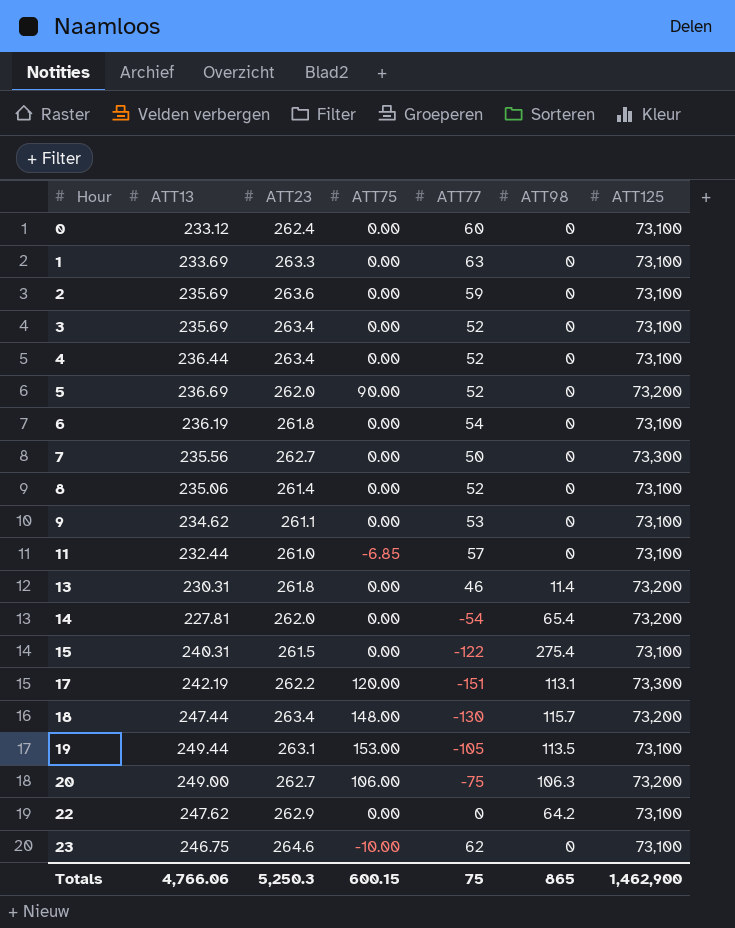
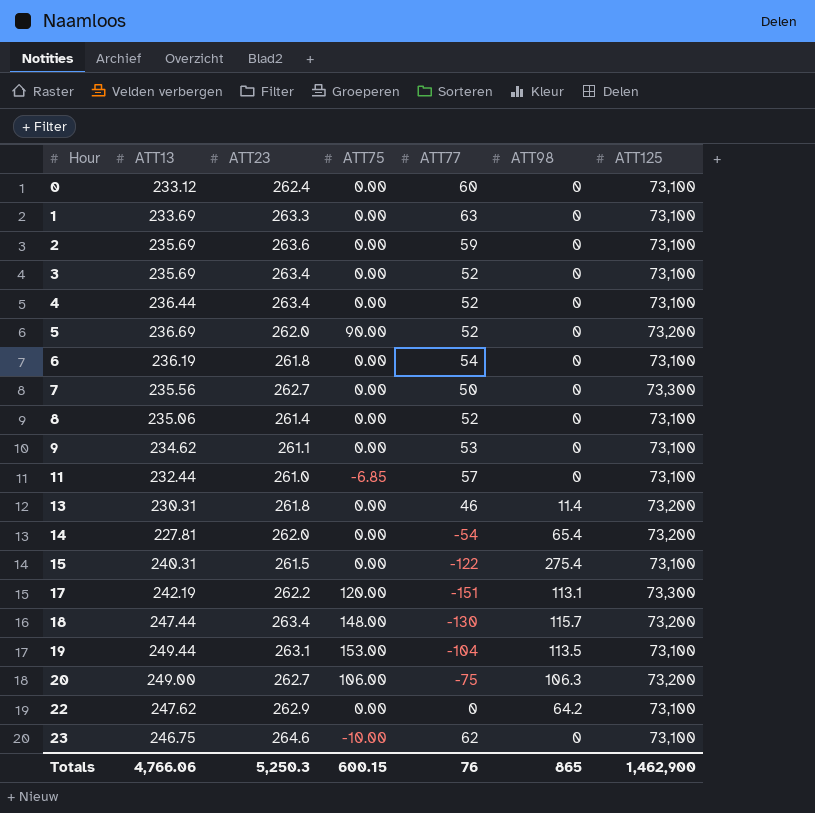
19 | ATT77: -105 -> -104
Totals | ATT77: 75 -> 76

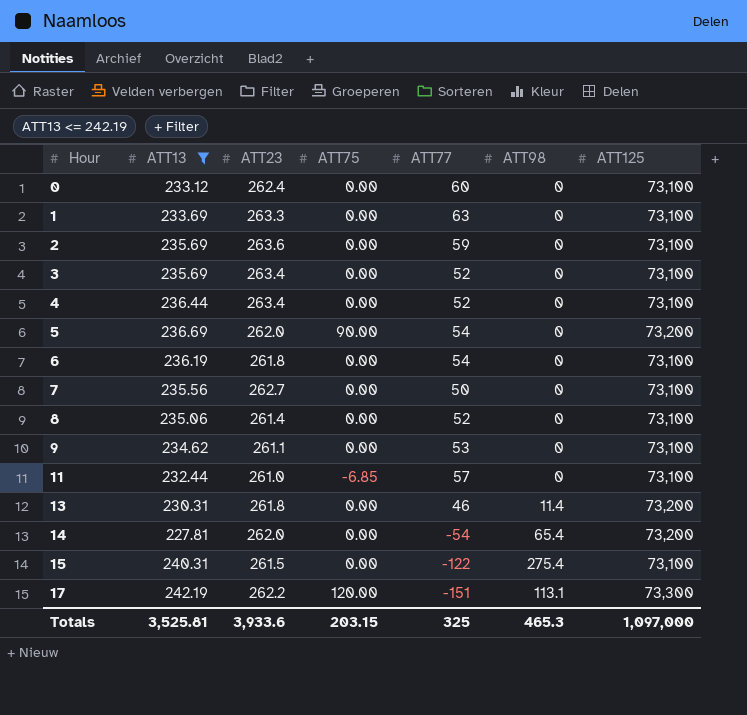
filter: none -> ATT13 <= 242.19
5 | ATT77: 52 -> 54
7 | ATT125: 73,300 -> 73,100
Totals | ATT13: 4,766.06 -> 3,525.81
Totals | ATT23: 5,250.3 -> 3,933.6
Totals | ATT75: 600.15 -> 203.15
Totals | ATT77: 76 -> 325
Totals | ATT98: 865 -> 465.3
Totals | ATT125: 1,462,900 -> 1,097,000

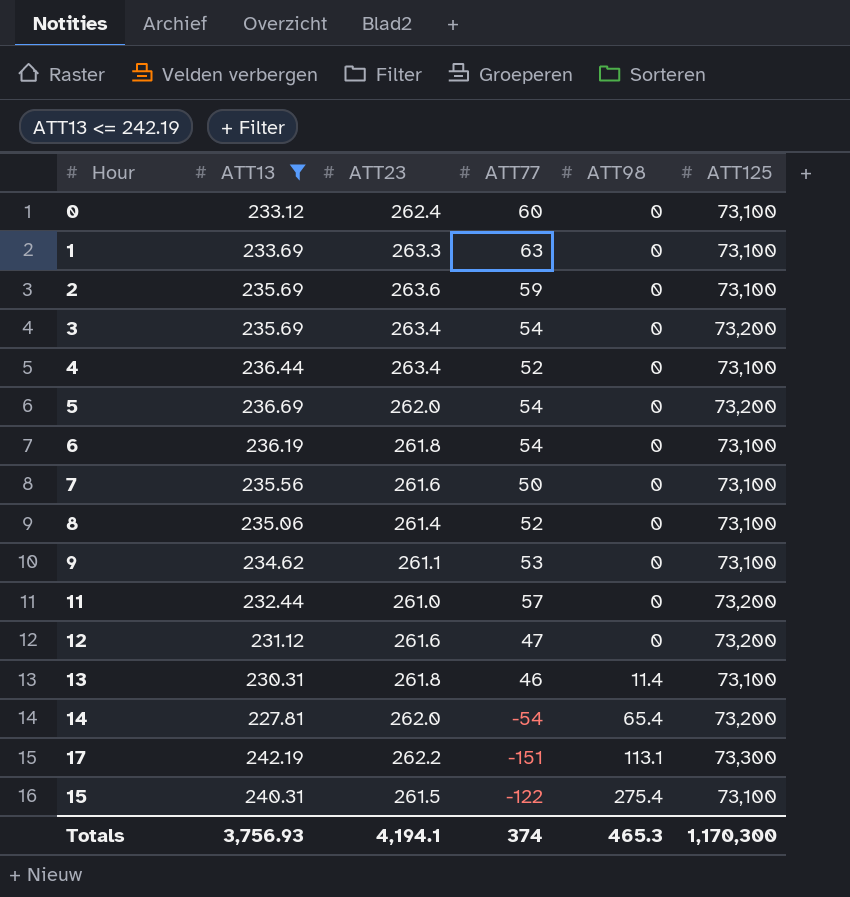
row order: Hour ascending -> ATT98 ascending
column ATT75 | position: 4 -> none
3 | ATT77: 52 -> 54
3 | ATT125: 73,100 -> 73,200
7 | ATT23: 262.7 -> 261.6
11 | ATT125: 73,100 -> 73,200
row 12: none -> 231.12 | 261.6 | 47 | 0 | 73,200
13 | ATT125: 73,200 -> 73,100
Totals | ATT13: 3,525.81 -> 3,756.93
Totals | ATT23: 3,933.6 -> 4,194.1
Totals | ATT77: 325 -> 374
Totals | ATT125: 1,097,000 -> 1,170,300

